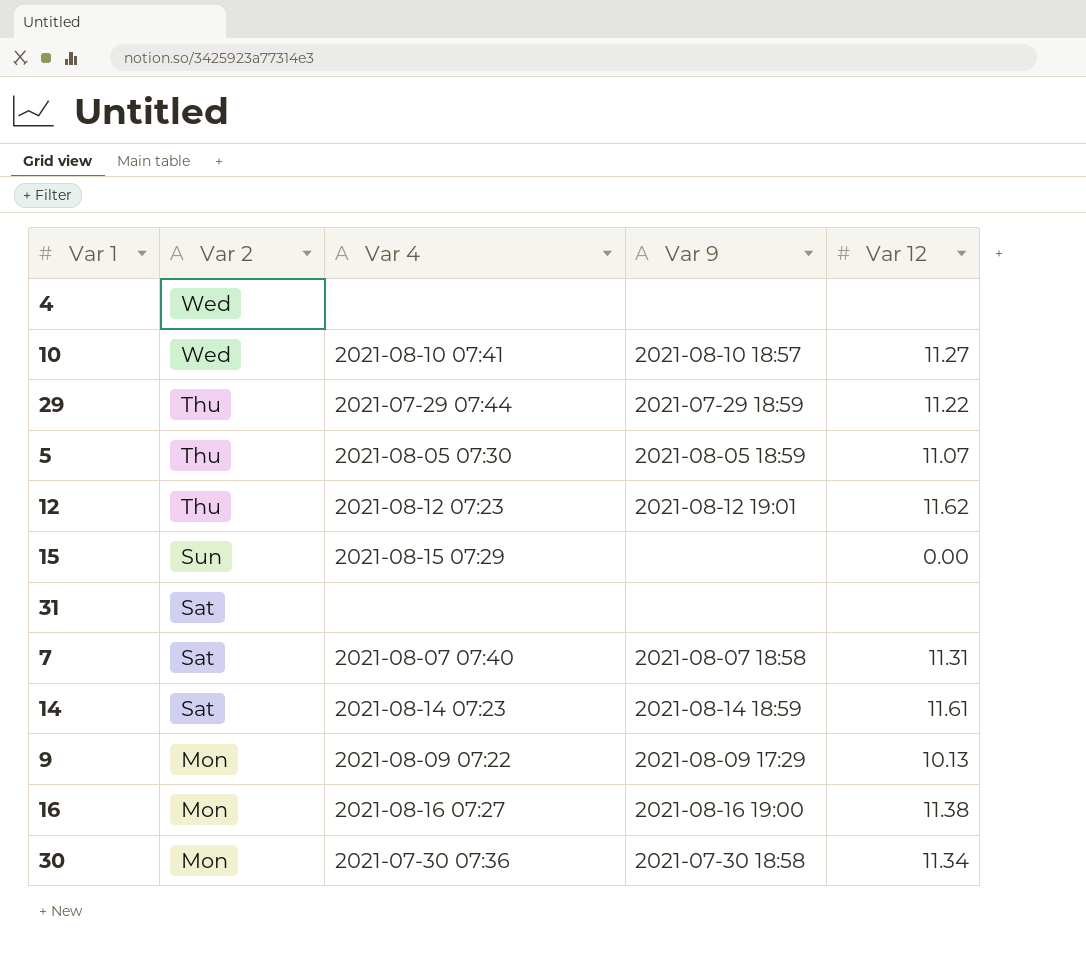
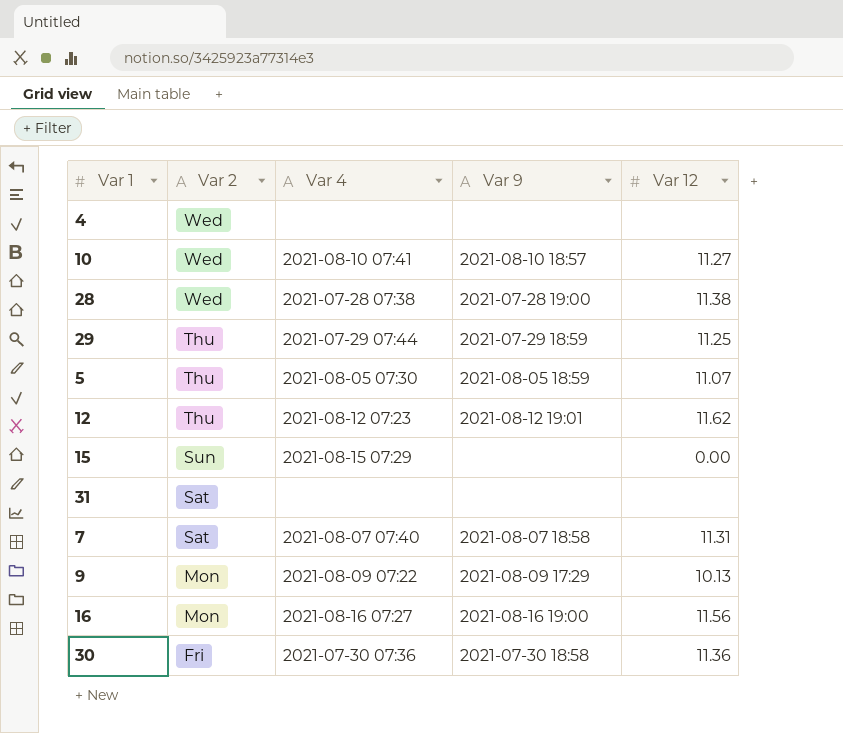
row 14: Sat | 2021-08-14 07:23 | 2021-08-14 18:59 | 11.61 -> none
row 28: none -> Wed | 2021-07-28 07:38 | 2021-07-28 19:00 | 11.38
29 | Var 12: 11.22 -> 11.25
16 | Var 12: 11.38 -> 11.56
30 | Var 2: Mon -> Fri
30 | Var 12: 11.34 -> 11.36

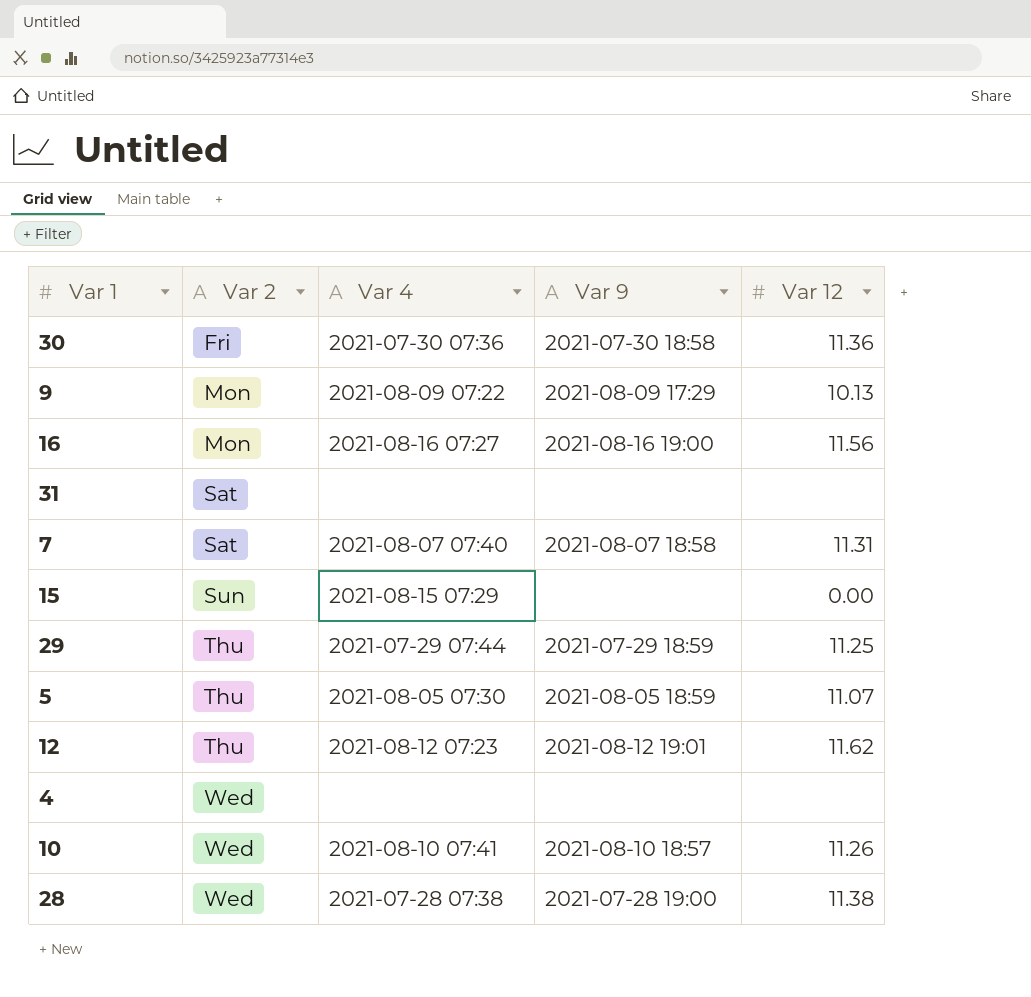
row order: Var 2 descending -> Var 2 ascending
10 | Var 12: 11.27 -> 11.26

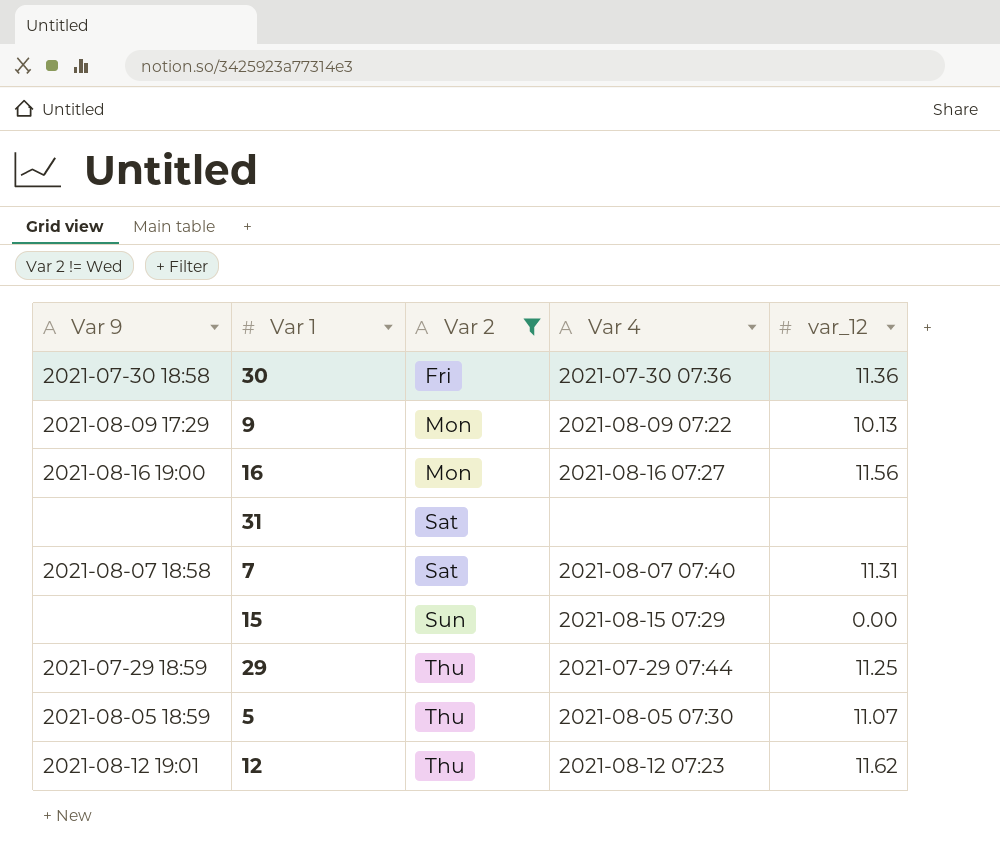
filter: none -> Var 2 != Wed
column Var 9 | position: 4 -> 1
column name: Var 12 -> var_12

